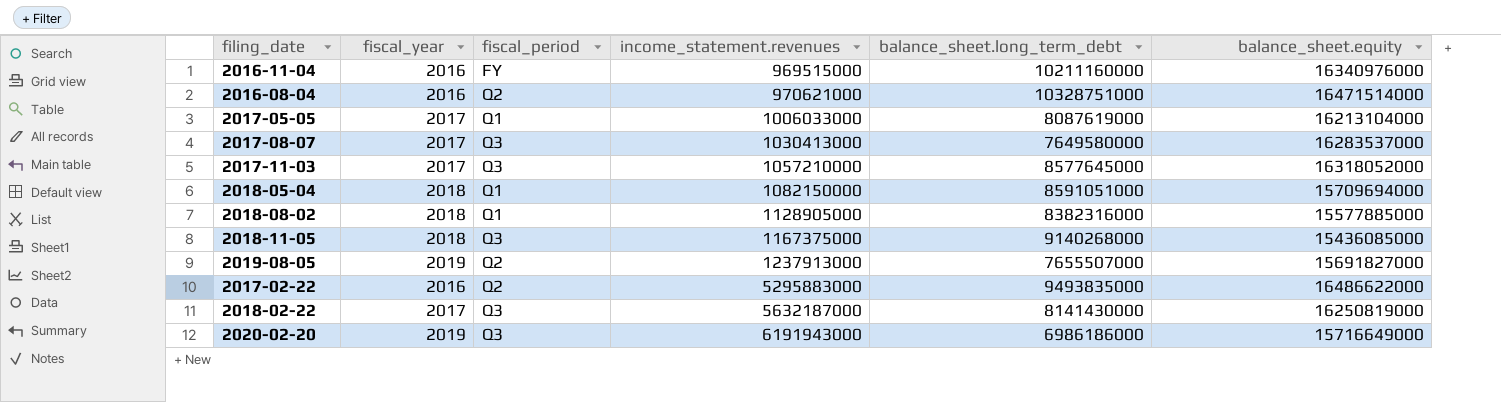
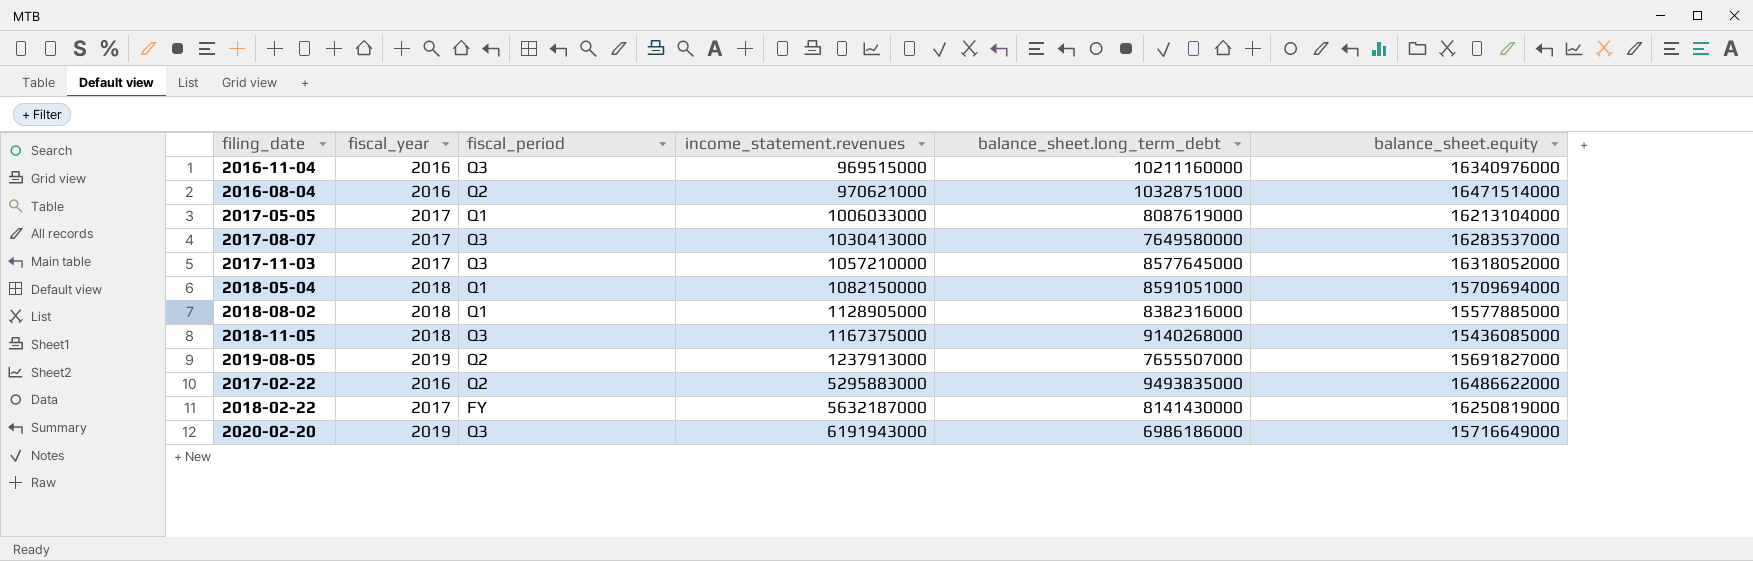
2016-11-04 | fiscal_period: FY -> Q3
2018-02-22 | fiscal_period: Q3 -> FY

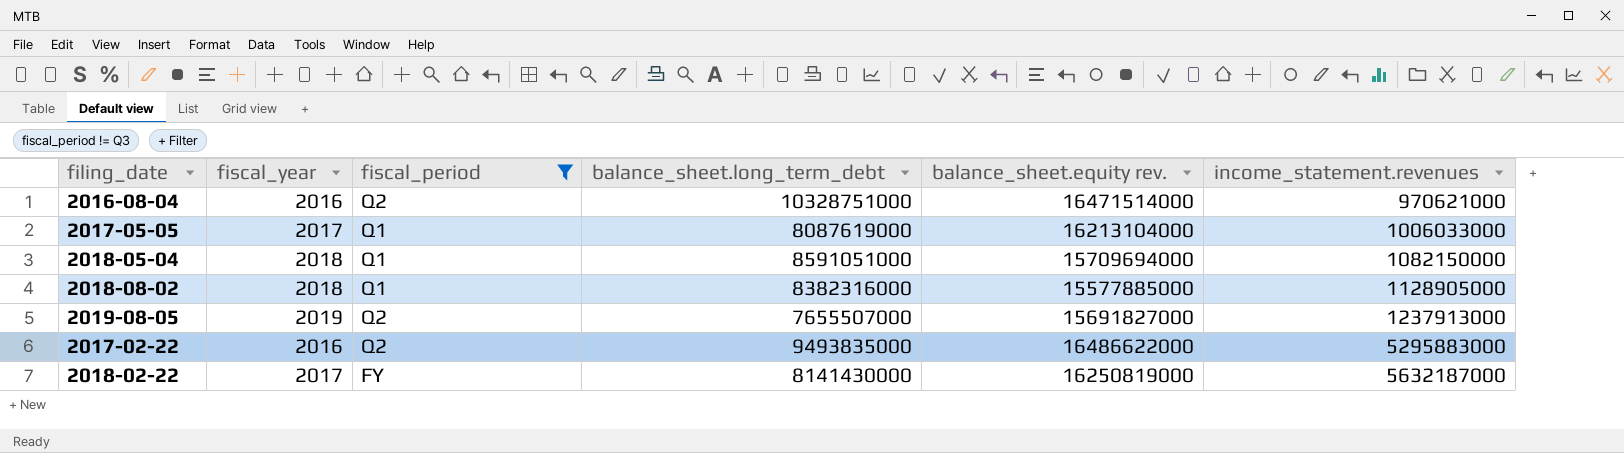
filter: none -> fiscal_period != Q3
column name: balance_sheet.equity -> balance_sheet.equity rev.
column income_statement.revenues | position: 4 -> 6

